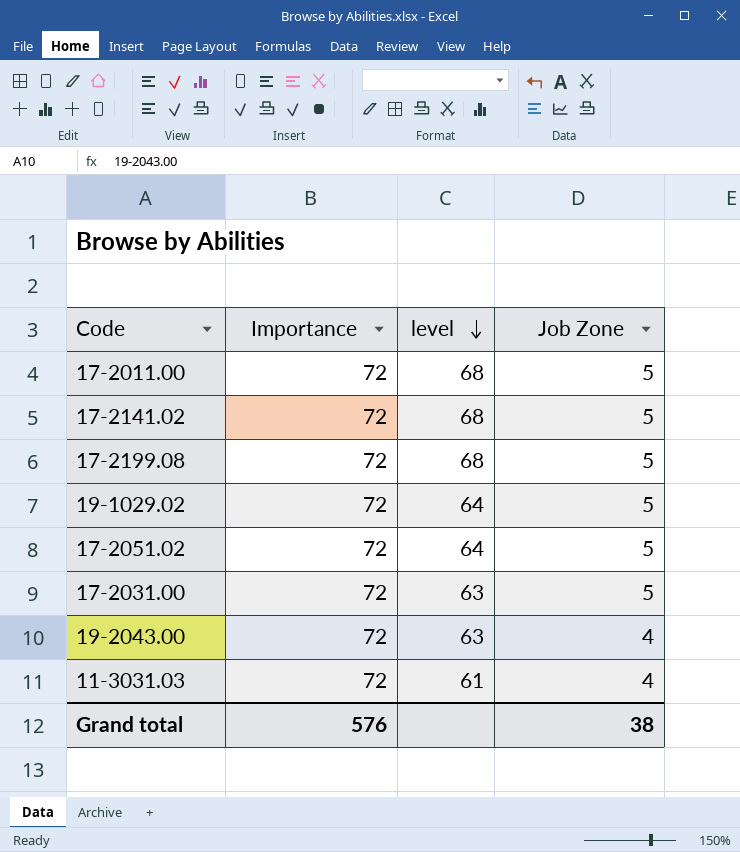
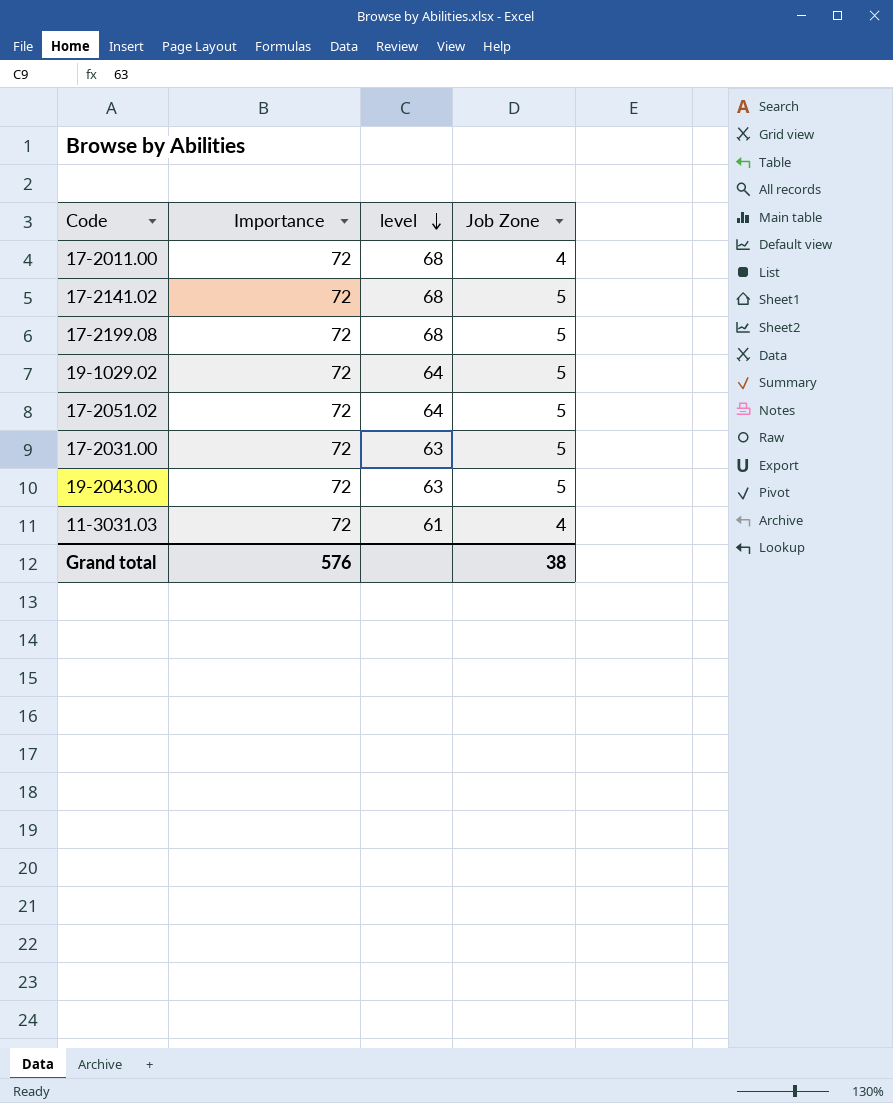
17-2011.00 | Job Zone: 5 -> 4
19-2043.00 | Job Zone: 4 -> 5

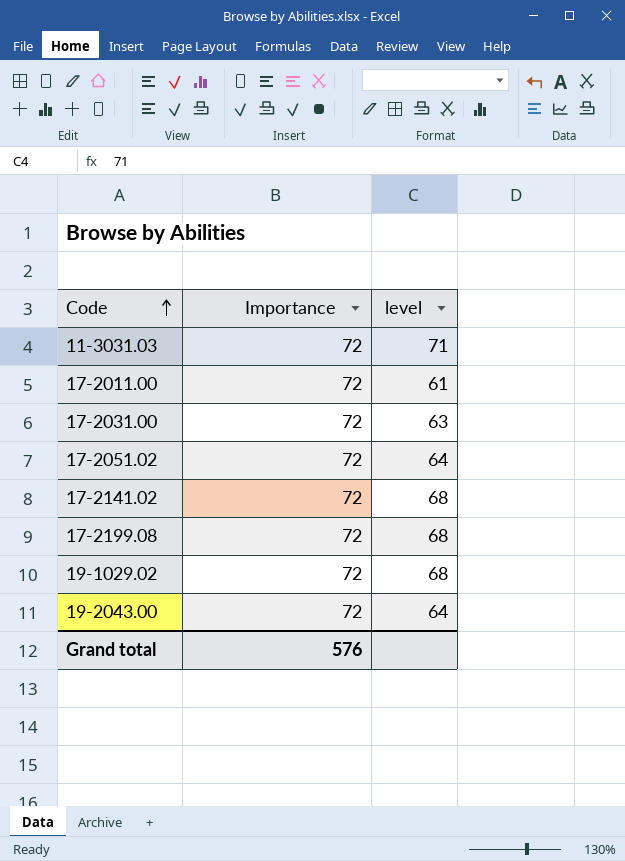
row order: level descending -> Code ascending
column Job Zone | position: 4 -> none
11-3031.03 | level: 61 -> 71
17-2011.00 | level: 68 -> 61
19-1029.02 | level: 64 -> 68
19-2043.00 | level: 63 -> 64

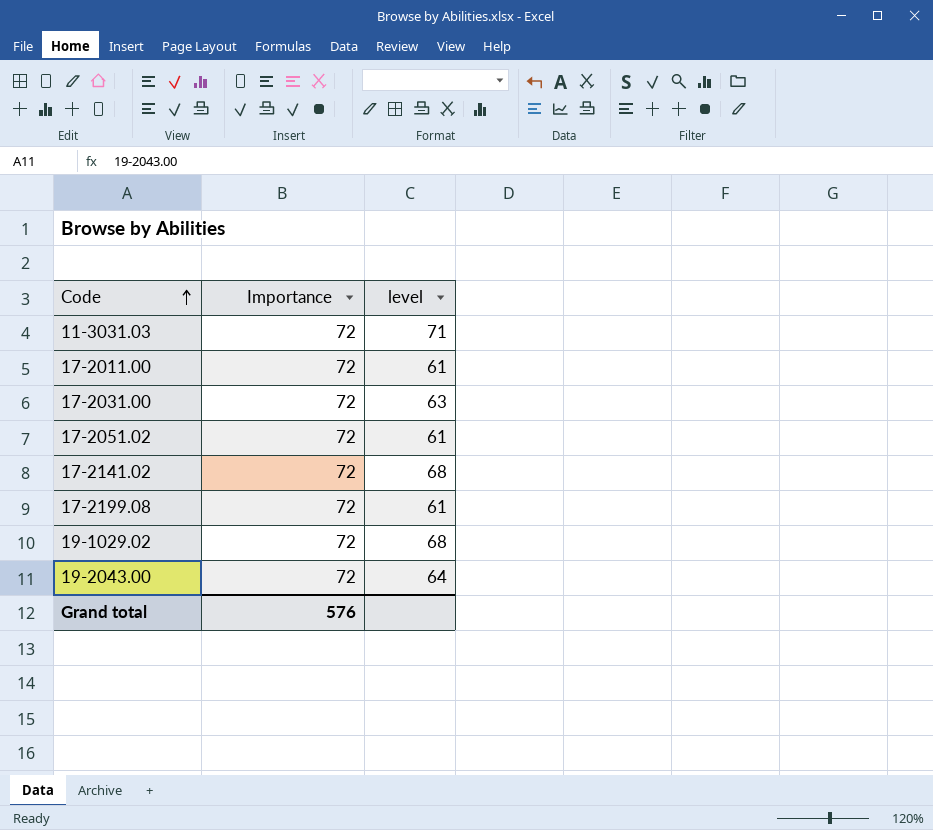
17-2051.02 | level: 64 -> 61
17-2199.08 | level: 68 -> 61

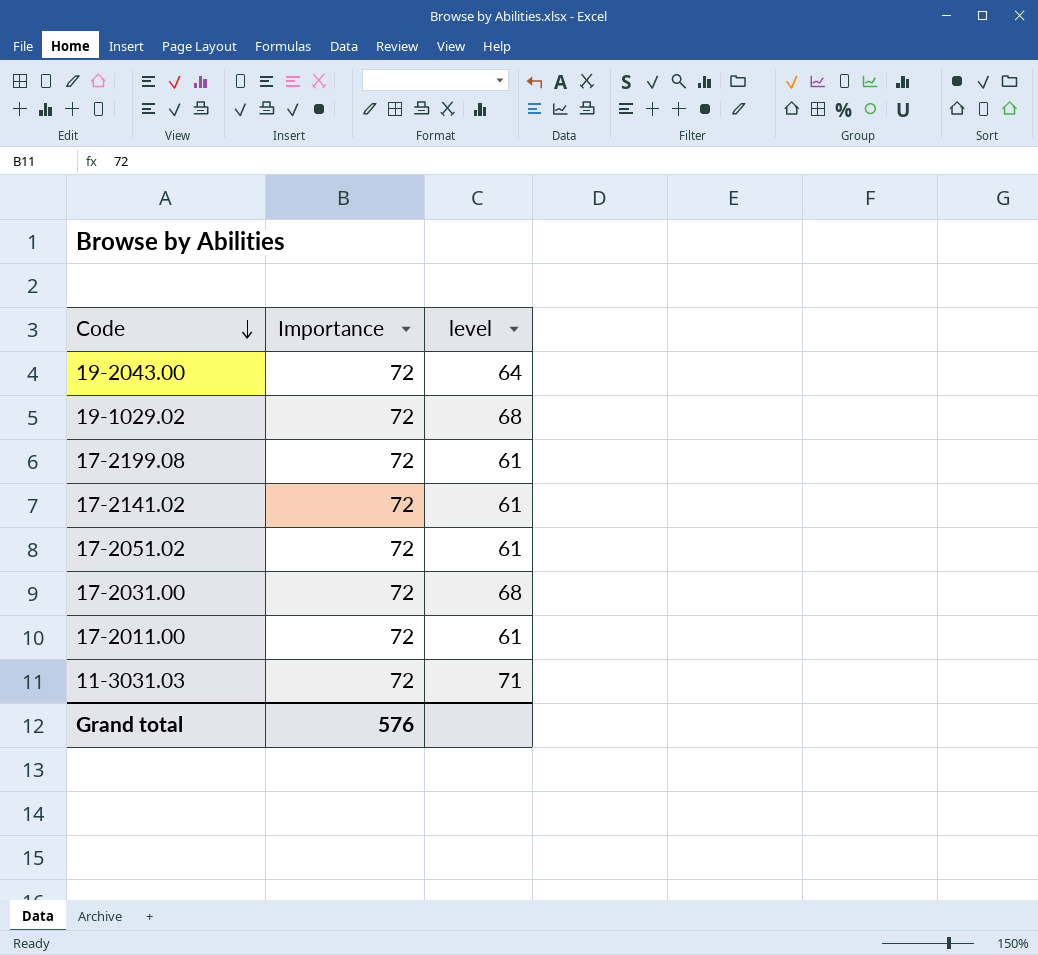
row order: Code ascending -> Code descending
17-2141.02 | level: 68 -> 61
17-2031.00 | level: 63 -> 68

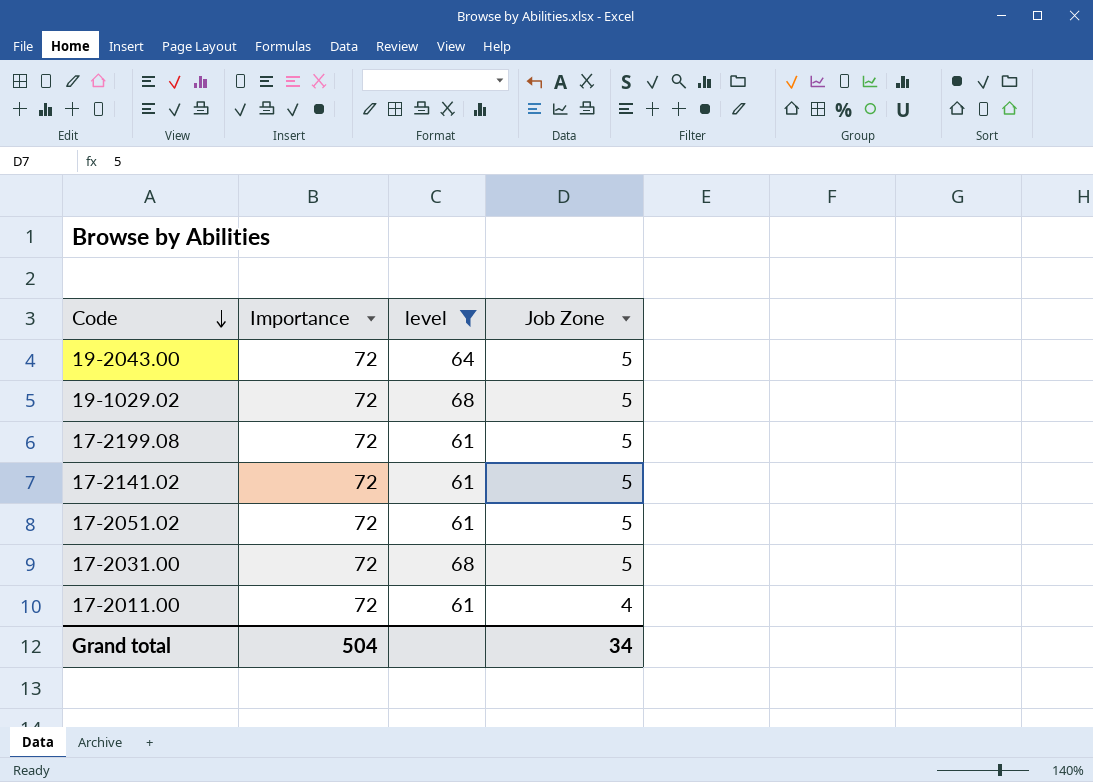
filter: none -> level != 71
column Job Zone | position: none -> 4
Grand total | Importance: 576 -> 504

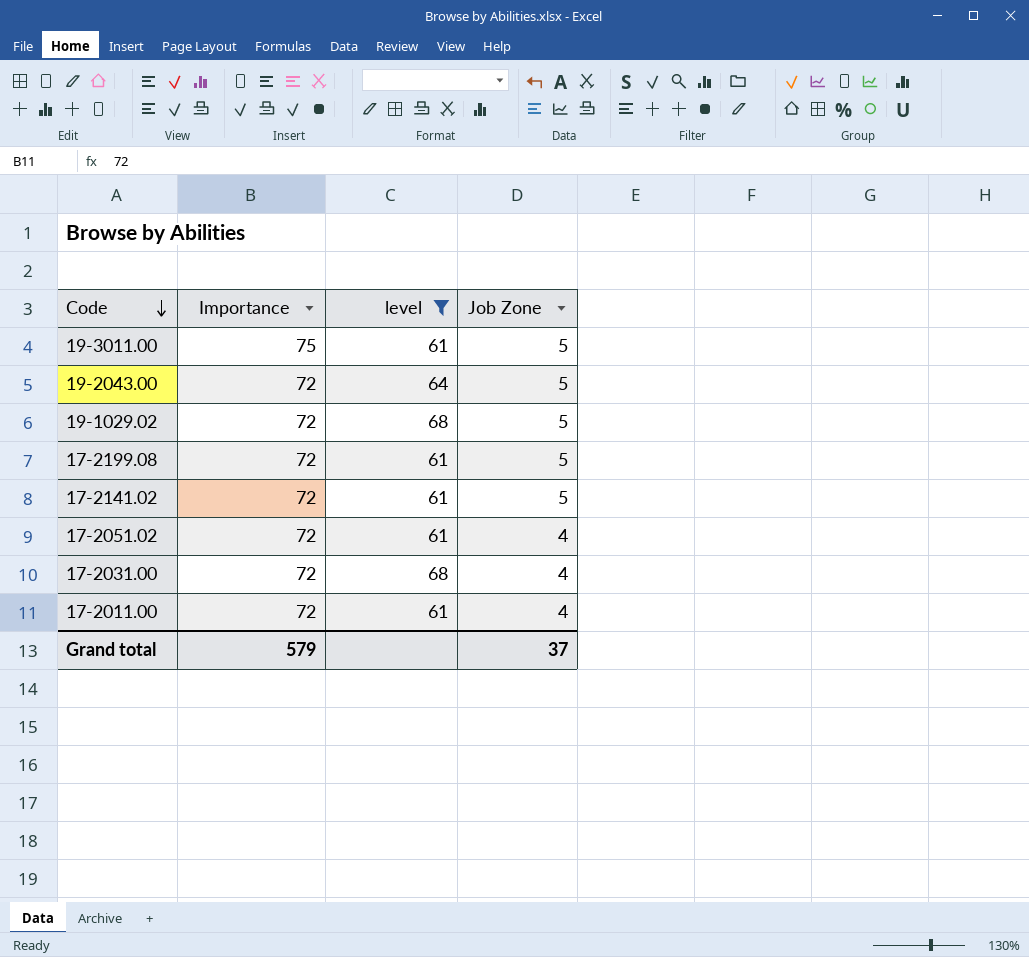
row 19-3011.00: none -> 75 | 61 | 5
17-2051.02 | Job Zone: 5 -> 4
17-2031.00 | Job Zone: 5 -> 4
Grand total | Importance: 504 -> 579
Grand total | Job Zone: 34 -> 37

